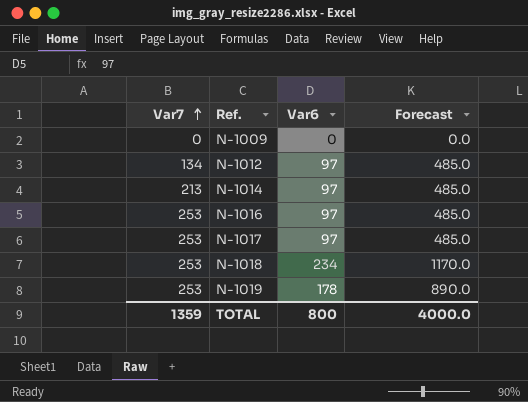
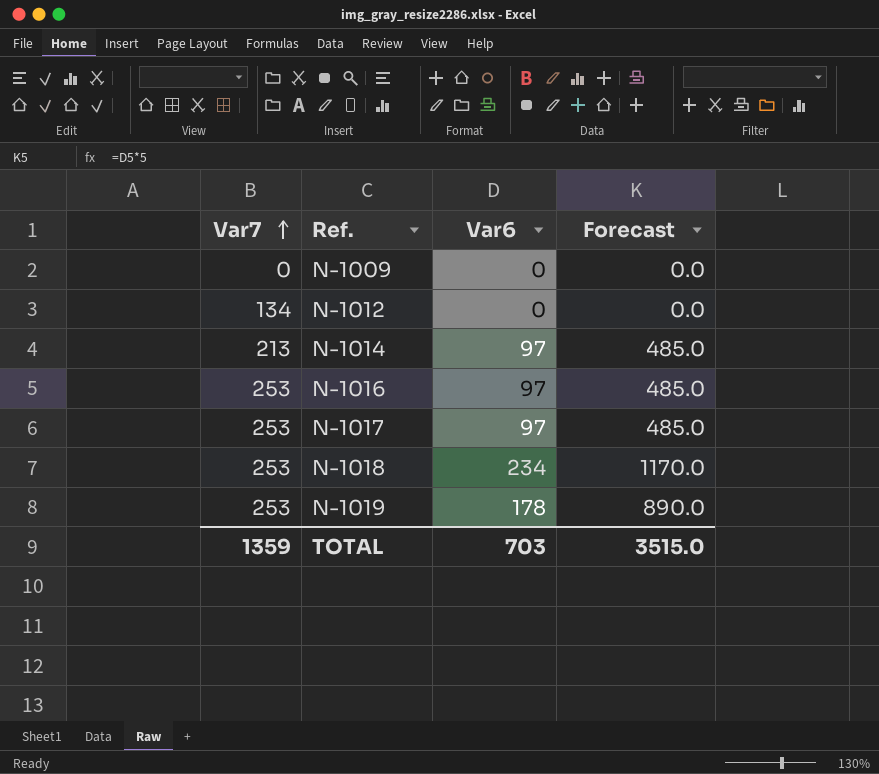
N-1012 | Var6: 97 -> 0
N-1012 | Forecast: 485.0 -> 0.0
TOTAL | Var6: 800 -> 703
TOTAL | Forecast: 4000.0 -> 3515.0

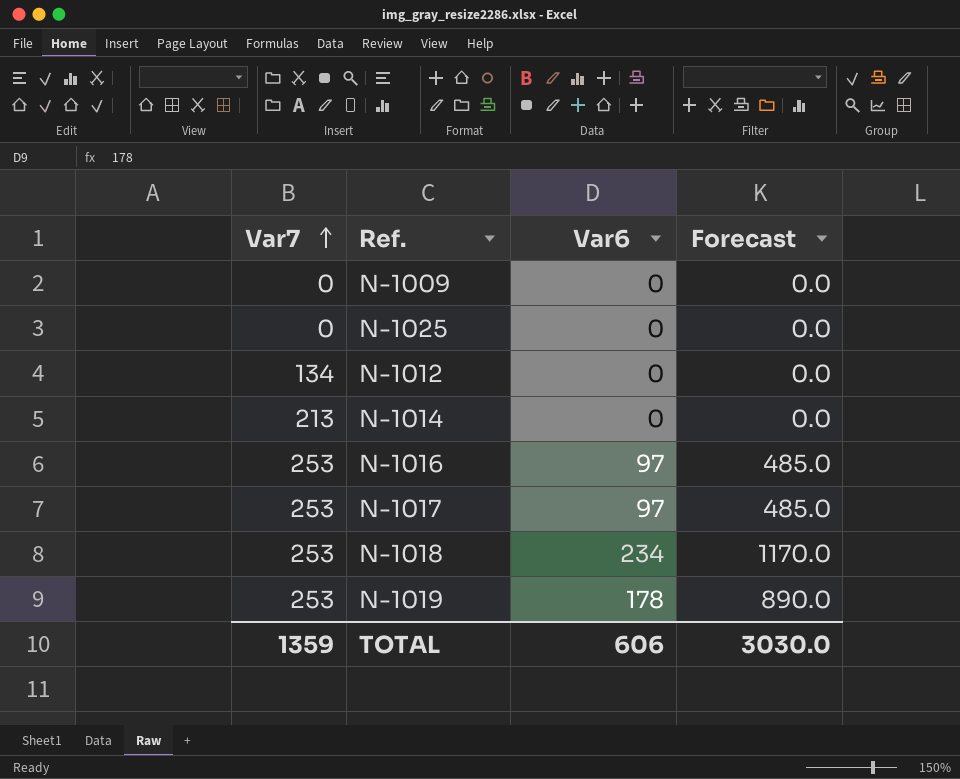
row N-1025: none -> 0 | 0 | 0.0
N-1014 | Var6: 97 -> 0
N-1014 | Forecast: 485.0 -> 0.0
TOTAL | Var6: 703 -> 606
TOTAL | Forecast: 3515.0 -> 3030.0

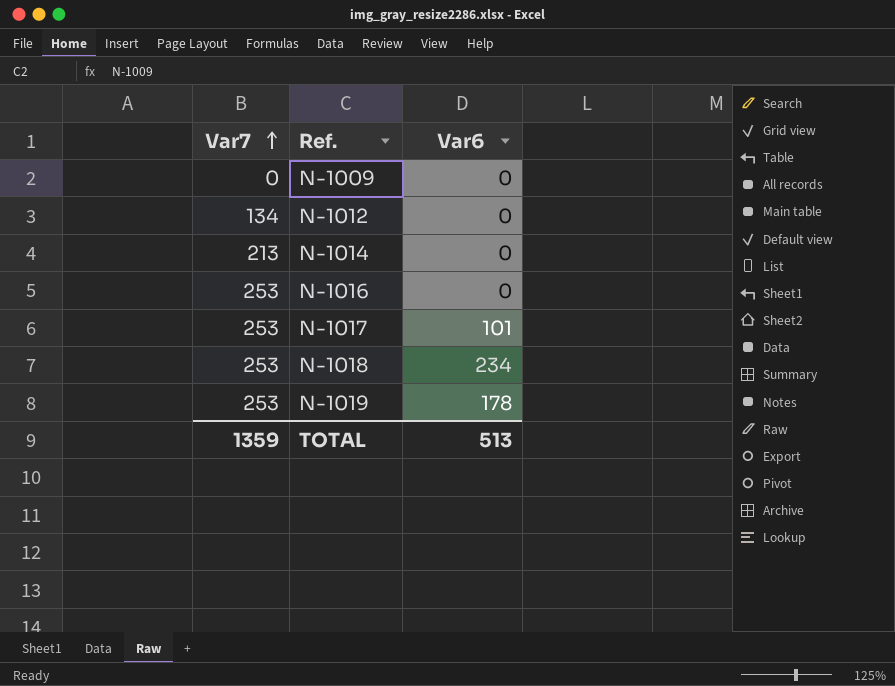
column Forecast | formula: [Var6] * 5 -> none
row N-1025: 0 | 0 | 0.0 -> none
N-1016 | Var6: 97 -> 0
N-1017 | Var6: 97 -> 101
TOTAL | Var6: 606 -> 513

